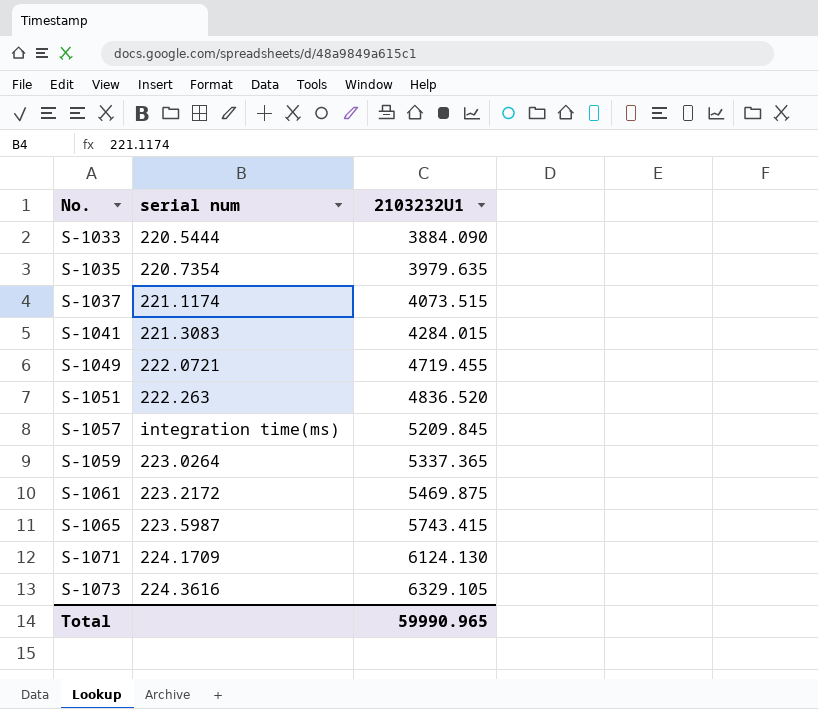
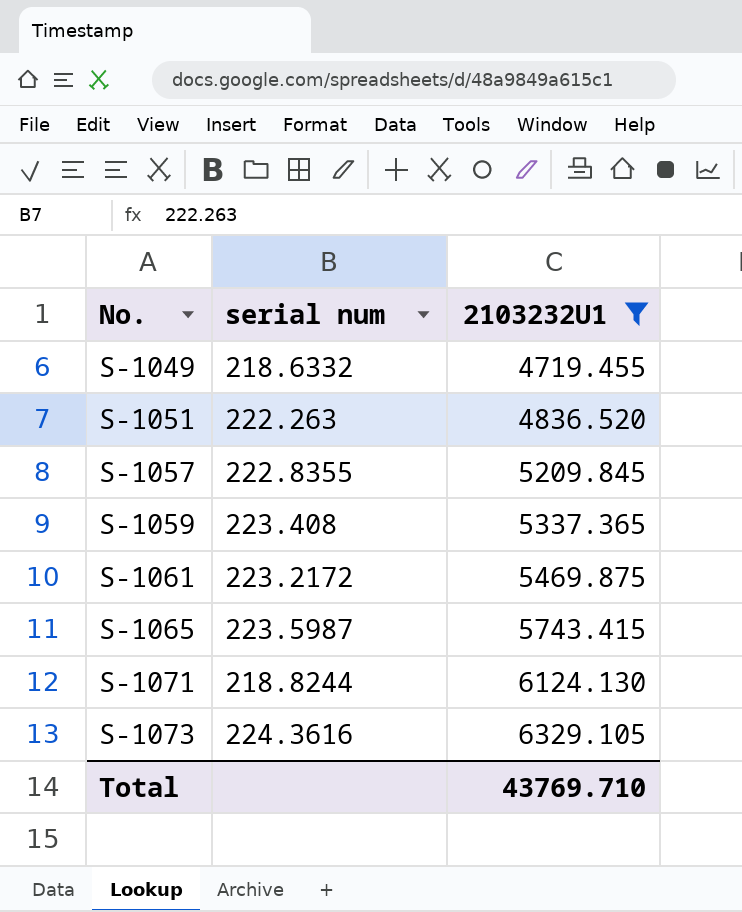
filter: none -> 2103232U1 >= 4719.455
S-1049 | serial num: 222.0721 -> 218.6332
S-1057 | serial num: integration time(ms) -> 222.8355
S-1059 | serial num: 223.0264 -> 223.408
S-1071 | serial num: 224.1709 -> 218.8244
Total | 2103232U1: 59990.965 -> 43769.710

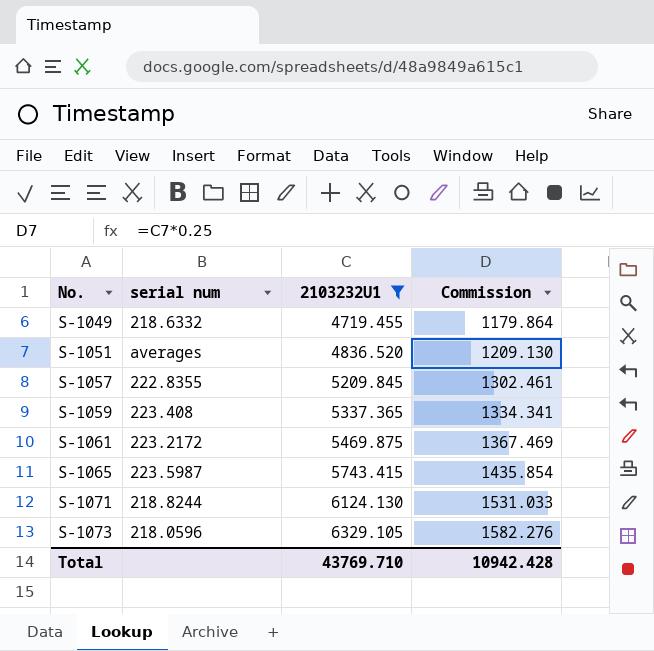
column Commission | formula: none -> [2103232U1] * 0.25
S-1051 | serial num: 222.263 -> averages
S-1073 | serial num: 224.3616 -> 218.0596

